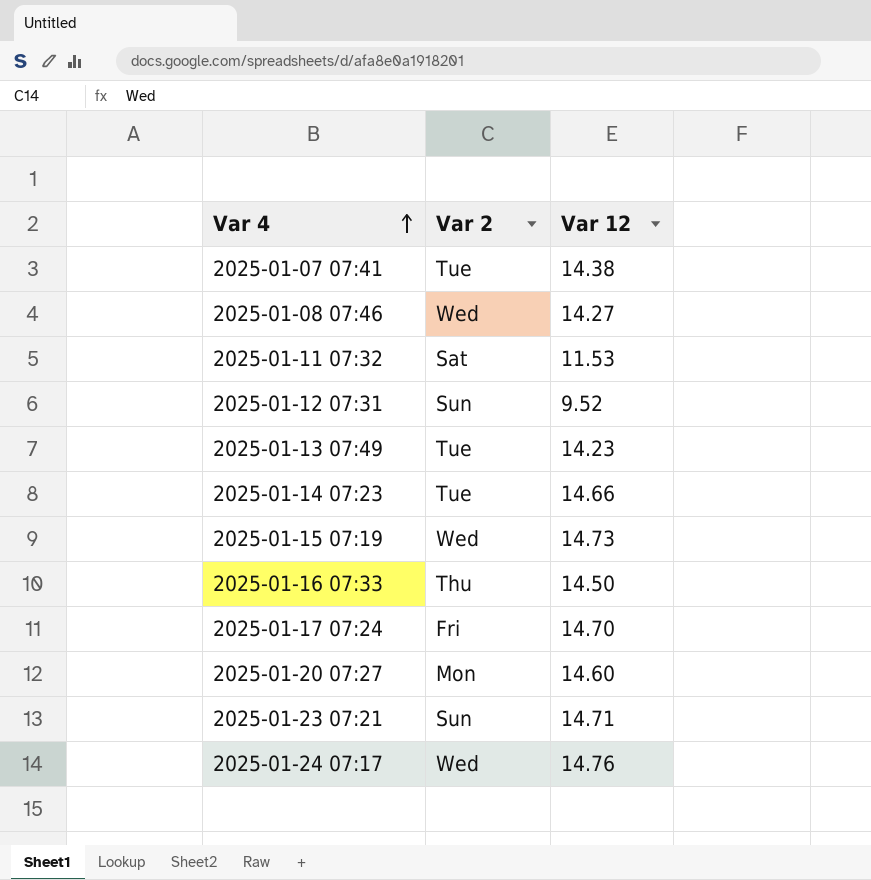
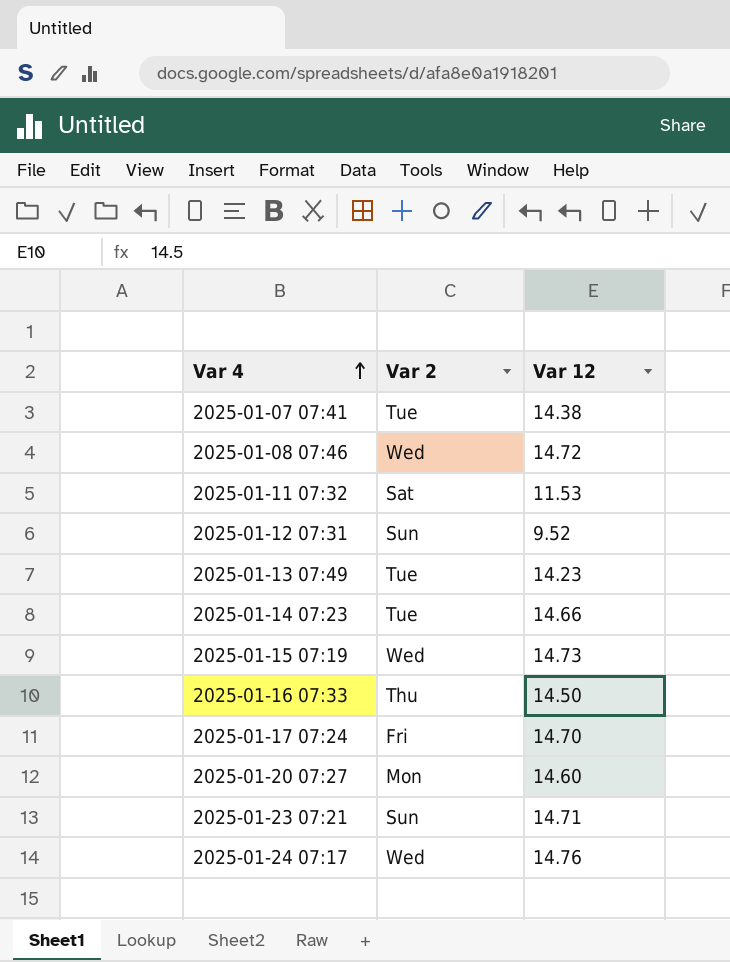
2025-01-08 07:46 | Var 12: 14.27 -> 14.72

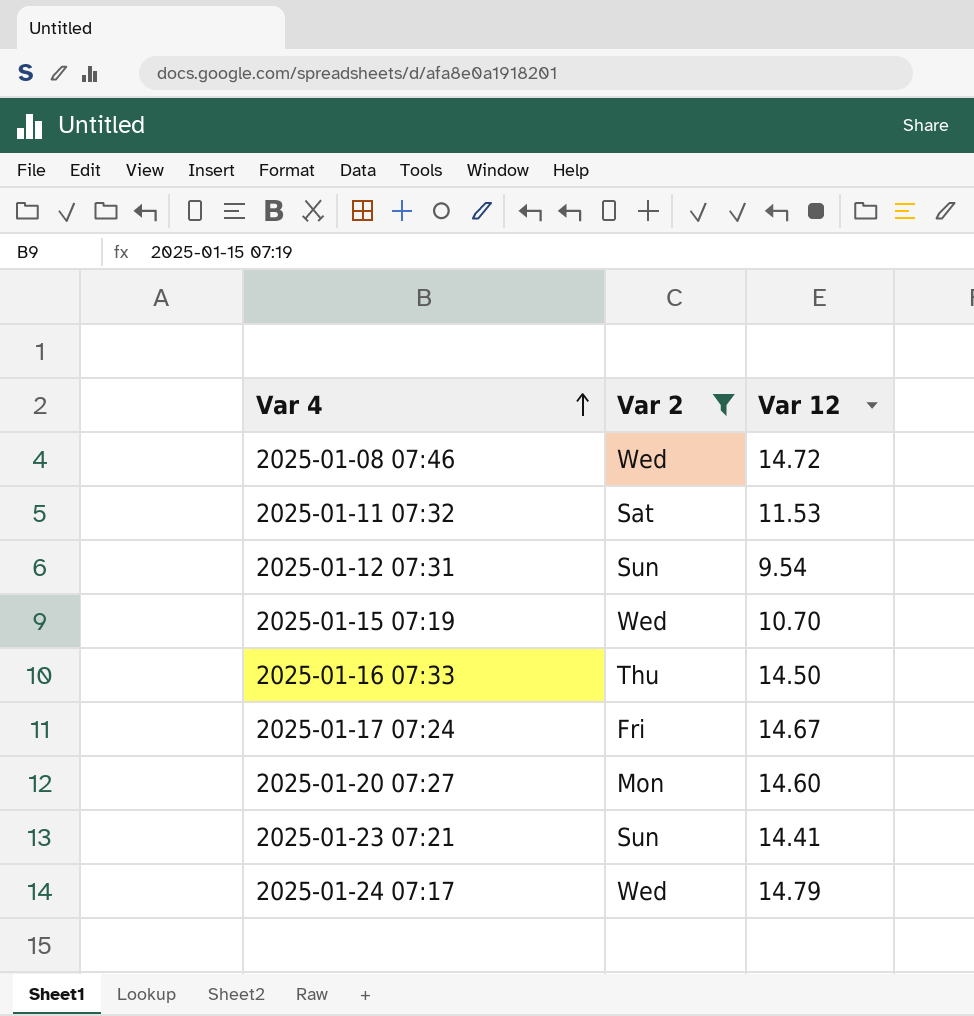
filter: none -> Var 2 != Tue
2025-01-12 07:31 | Var 12: 9.52 -> 9.54
2025-01-15 07:19 | Var 12: 14.73 -> 10.70
2025-01-17 07:24 | Var 12: 14.70 -> 14.67
2025-01-23 07:21 | Var 12: 14.71 -> 14.41
2025-01-24 07:17 | Var 12: 14.76 -> 14.79

